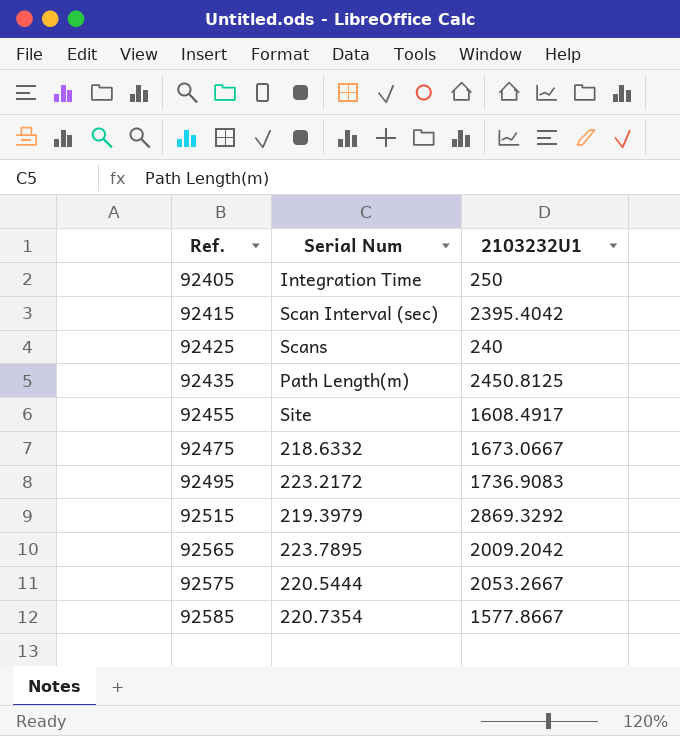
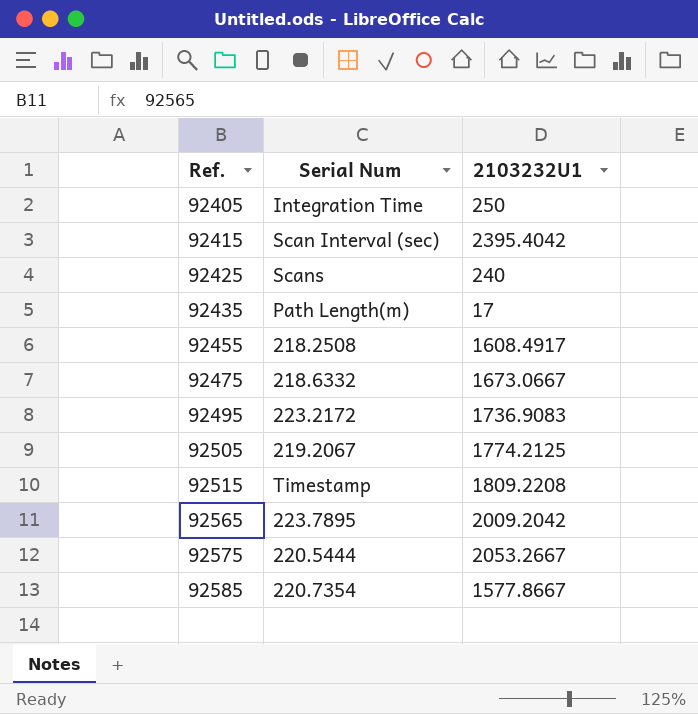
92435 | 2103232U1: 2450.8125 -> 17
92455 | Serial Num: Site -> 218.2508
row 92505: none -> 219.2067 | 1774.2125
92515 | Serial Num: 219.3979 -> Timestamp
92515 | 2103232U1: 2869.3292 -> 1809.2208

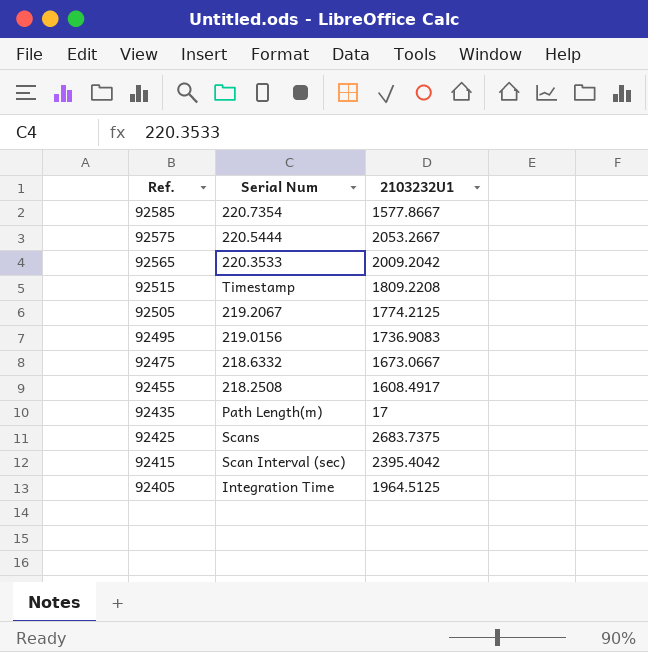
row order: Ref. ascending -> Ref. descending
92565 | Serial Num: 223.7895 -> 220.3533
92495 | Serial Num: 223.2172 -> 219.0156
92425 | 2103232U1: 240 -> 2683.7375
92405 | 2103232U1: 250 -> 1964.5125

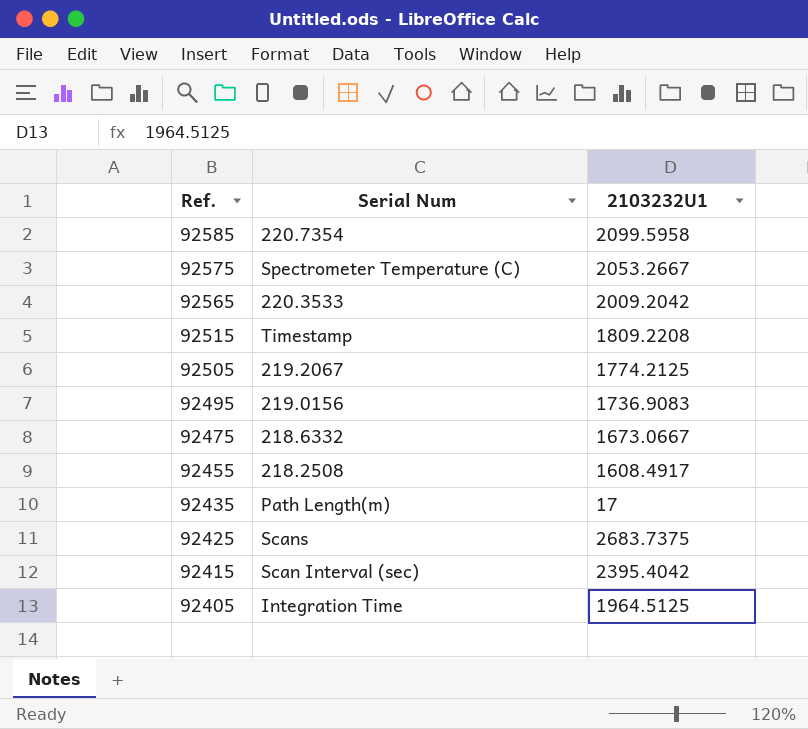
92585 | 2103232U1: 1577.8667 -> 2099.5958
92575 | Serial Num: 220.5444 -> Spectrometer Temperature (C)

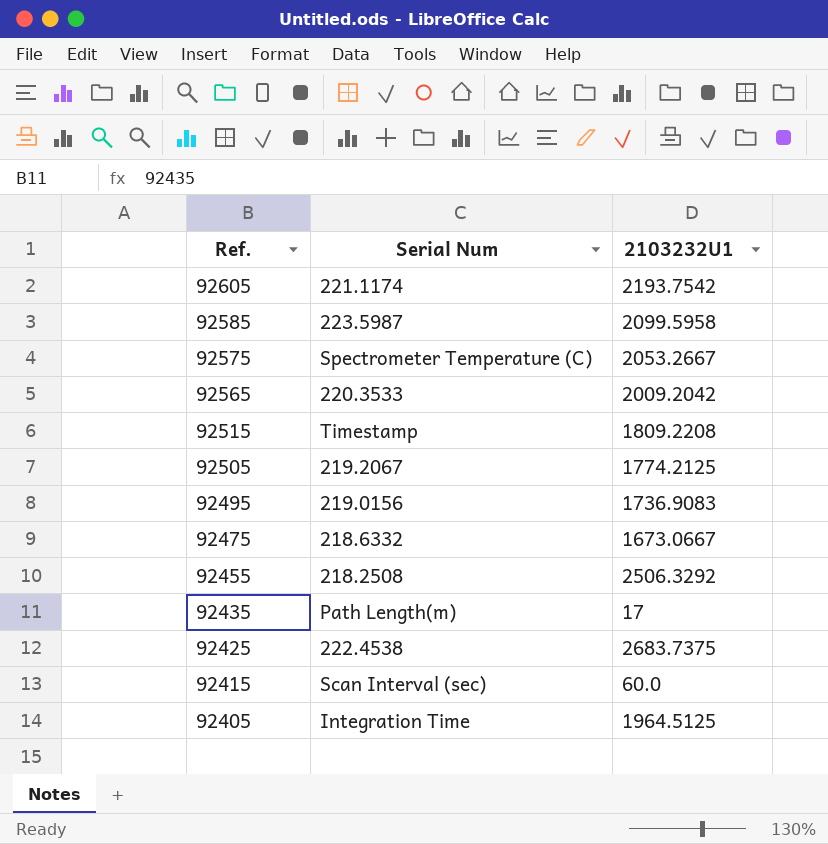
row 92605: none -> 221.1174 | 2193.7542
92585 | Serial Num: 220.7354 -> 223.5987
92455 | 2103232U1: 1608.4917 -> 2506.3292
92425 | Serial Num: Scans -> 222.4538
92415 | 2103232U1: 2395.4042 -> 60.0

